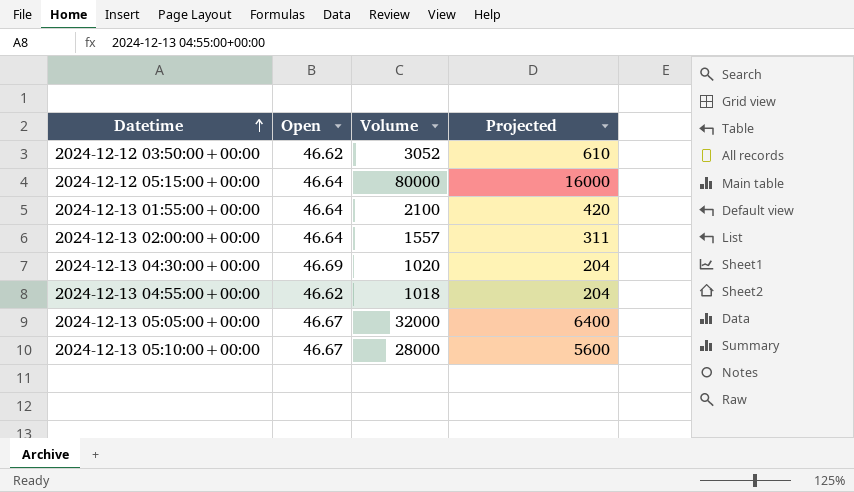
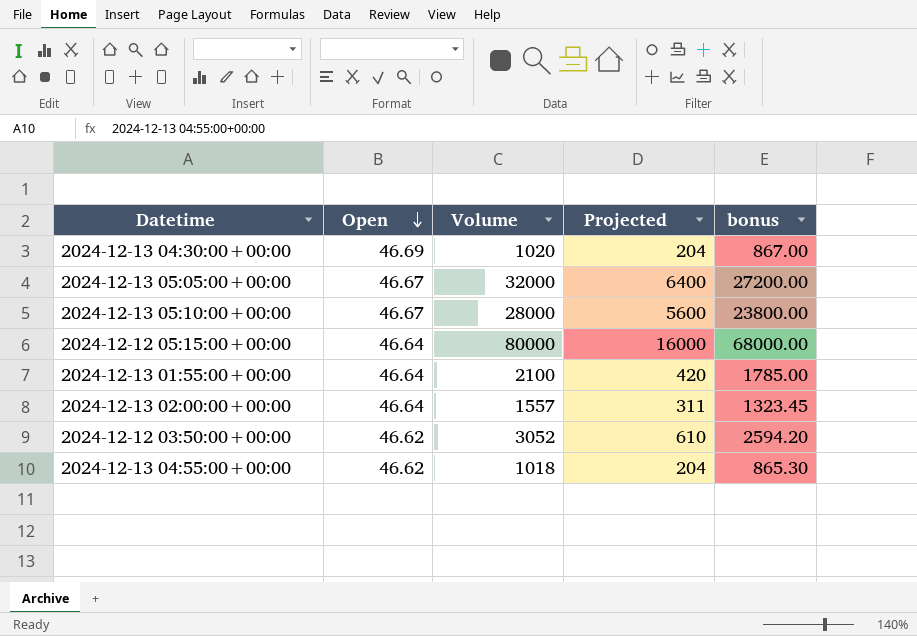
row order: Datetime ascending -> Open descending
column bonus | formula: none -> [Volume] * 0.85

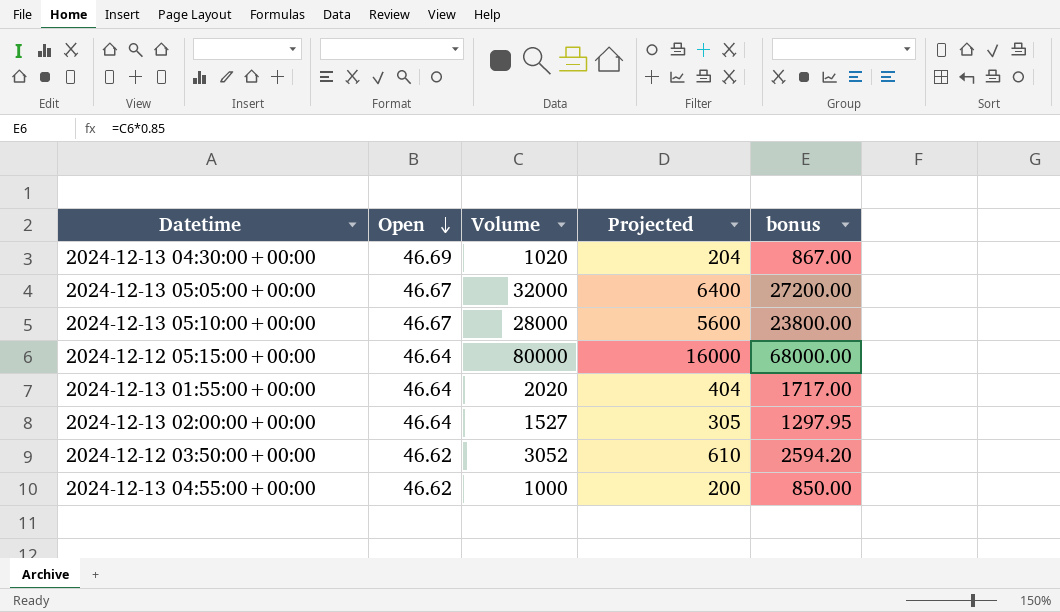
2024-12-13 01:55:00+00:00 | Volume: 2100 -> 2020
2024-12-13 01:55:00+00:00 | Projected: 420 -> 404
2024-12-13 01:55:00+00:00 | bonus: 1785.00 -> 1717.00
2024-12-13 02:00:00+00:00 | Volume: 1557 -> 1527
2024-12-13 02:00:00+00:00 | Projected: 311 -> 305
2024-12-13 02:00:00+00:00 | bonus: 1323.45 -> 1297.95
2024-12-13 04:55:00+00:00 | Volume: 1018 -> 1000
2024-12-13 04:55:00+00:00 | Projected: 204 -> 200
2024-12-13 04:55:00+00:00 | bonus: 865.30 -> 850.00

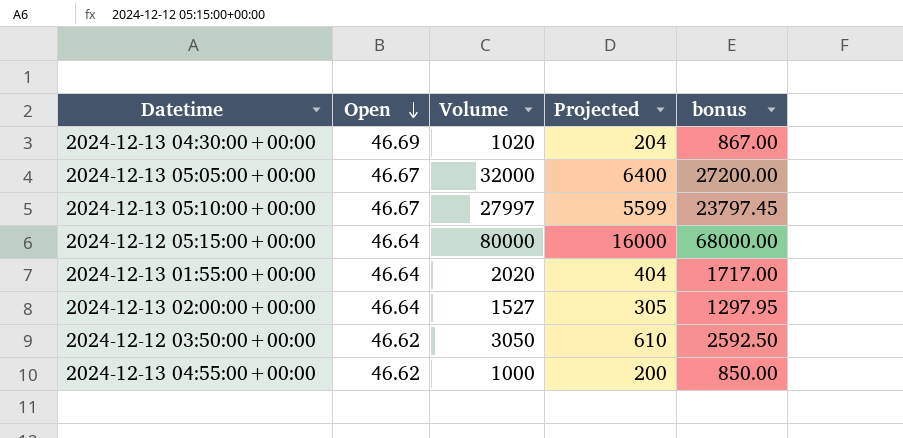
2024-12-13 05:10:00+00:00 | Volume: 28000 -> 27997
2024-12-13 05:10:00+00:00 | Projected: 5600 -> 5599
2024-12-13 05:10:00+00:00 | bonus: 23800.00 -> 23797.45
2024-12-12 03:50:00+00:00 | Volume: 3052 -> 3050
2024-12-12 03:50:00+00:00 | bonus: 2594.20 -> 2592.50

